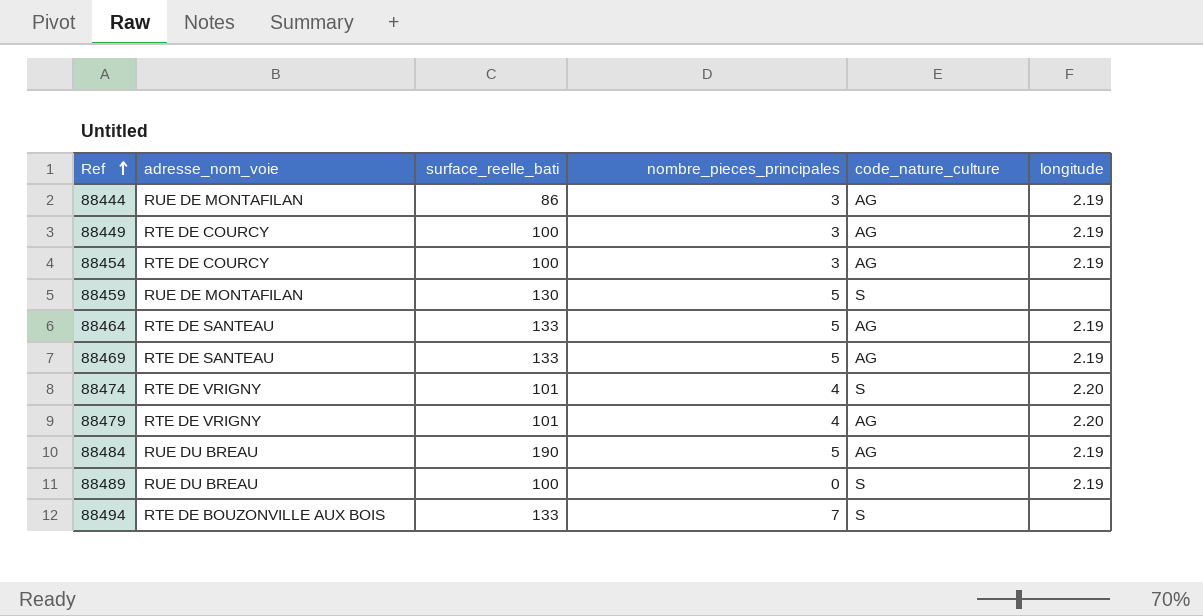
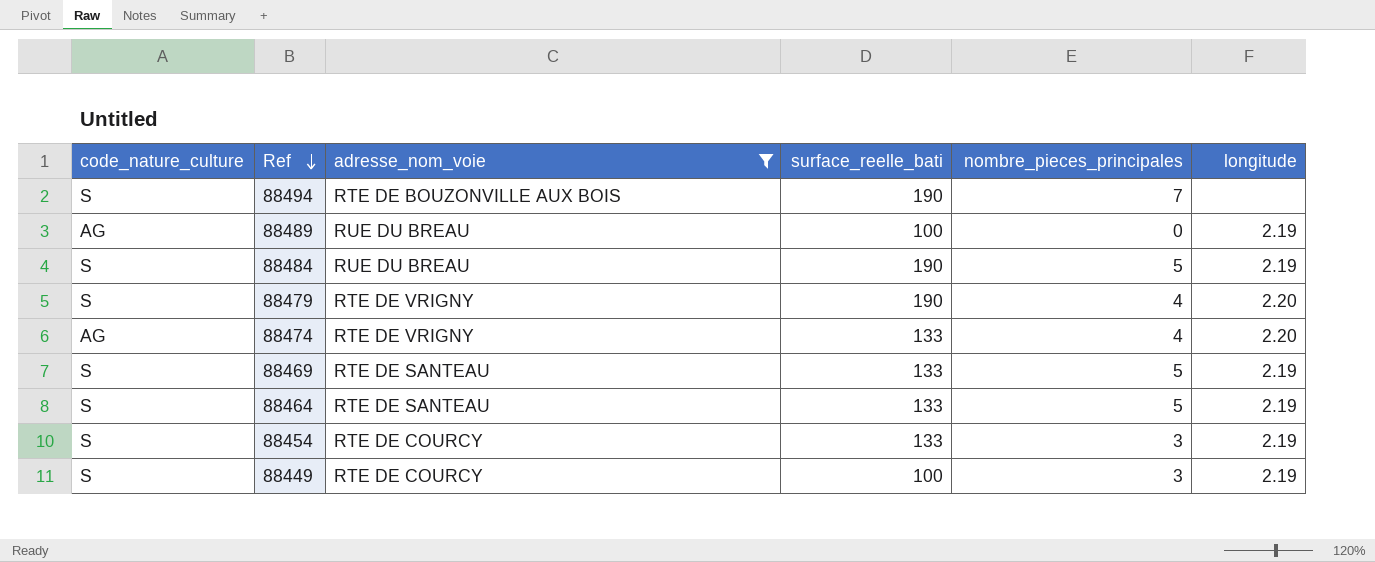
filter: none -> adresse_nom_voie != RUE DE MONTAFILAN
row order: Ref ascending -> Ref descending
column code_nature_culture | position: 5 -> 1
88494 | surface_reelle_bati: 133 -> 190
88489 | code_nature_culture: S -> AG
88484 | code_nature_culture: AG -> S
88479 | code_nature_culture: AG -> S
88479 | surface_reelle_bati: 101 -> 190
88474 | code_nature_culture: S -> AG
88474 | surface_reelle_bati: 101 -> 133
88469 | code_nature_culture: AG -> S
88464 | code_nature_culture: AG -> S
88454 | code_nature_culture: AG -> S
88454 | surface_reelle_bati: 100 -> 133
88449 | code_nature_culture: AG -> S

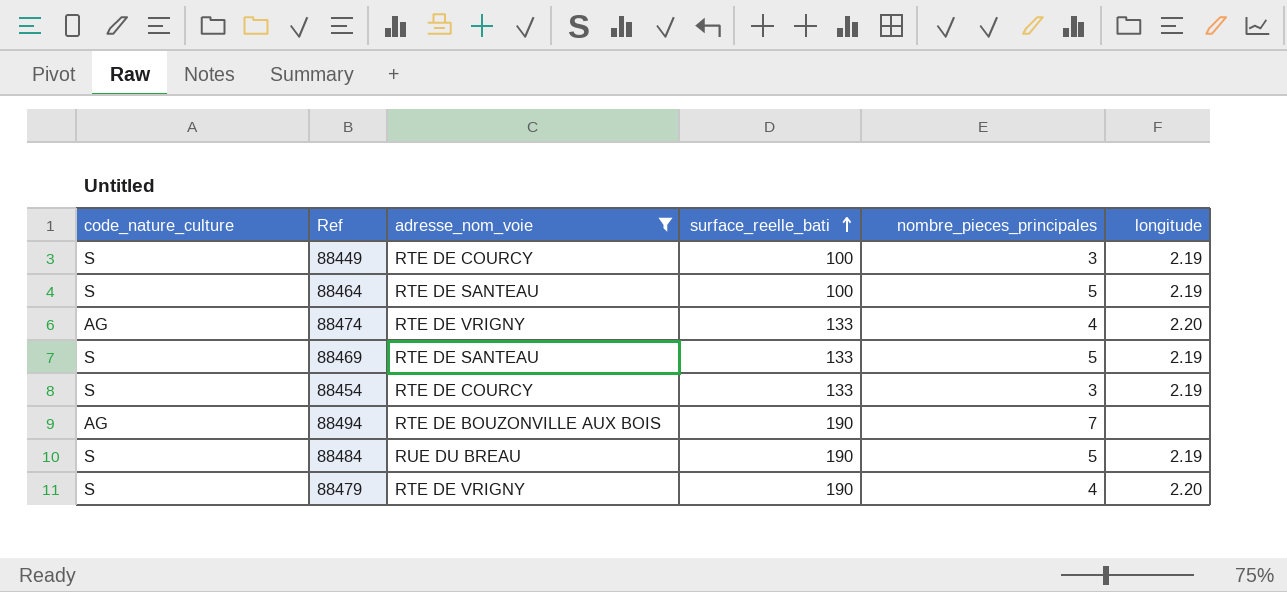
row order: Ref descending -> surface_reelle_bati ascending
row 88489: AG | RUE DU BREAU | 100 | 0 | 2.19 -> none
88464 | surface_reelle_bati: 133 -> 100
88494 | code_nature_culture: S -> AG

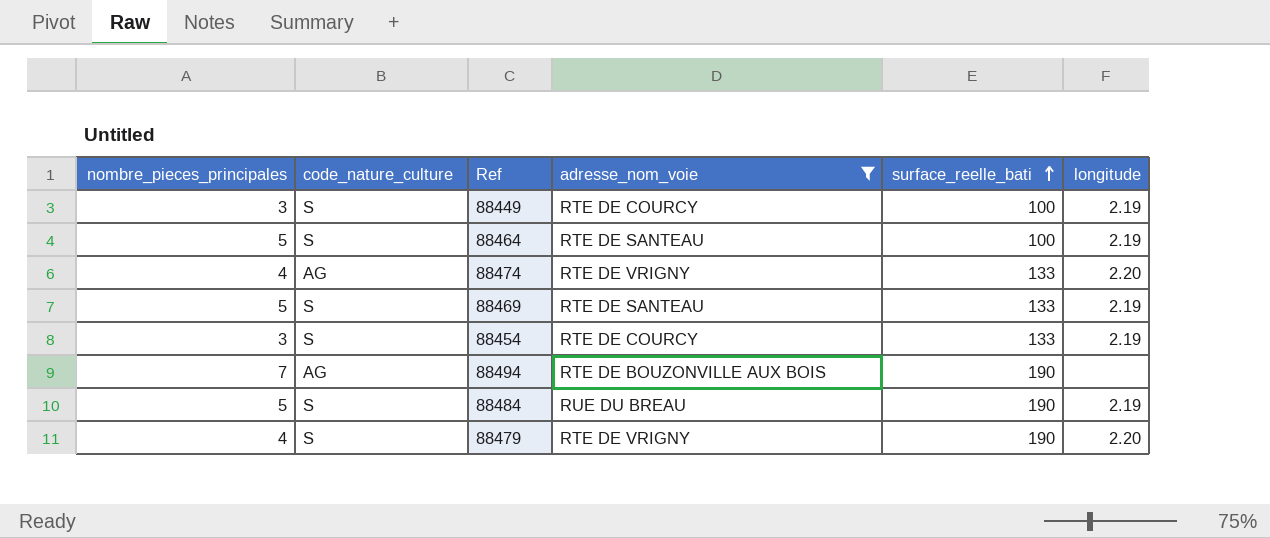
column nombre_pieces_principales | position: 5 -> 1

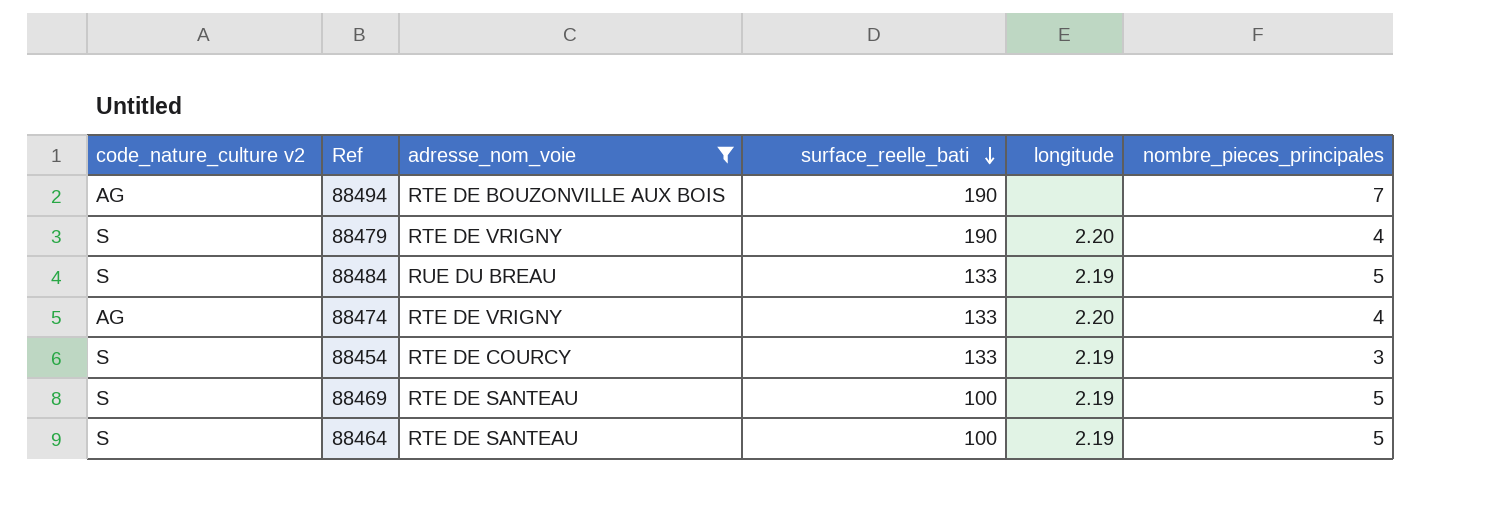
row order: surface_reelle_bati ascending -> surface_reelle_bati descending
column name: code_nature_culture -> code_nature_culture v2
column nombre_pieces_principales | position: 1 -> 6
row 88449: 3 | S | RTE DE COURCY | 100 | 2.19 -> none
88484 | surface_reelle_bati: 190 -> 133
88469 | surface_reelle_bati: 133 -> 100

